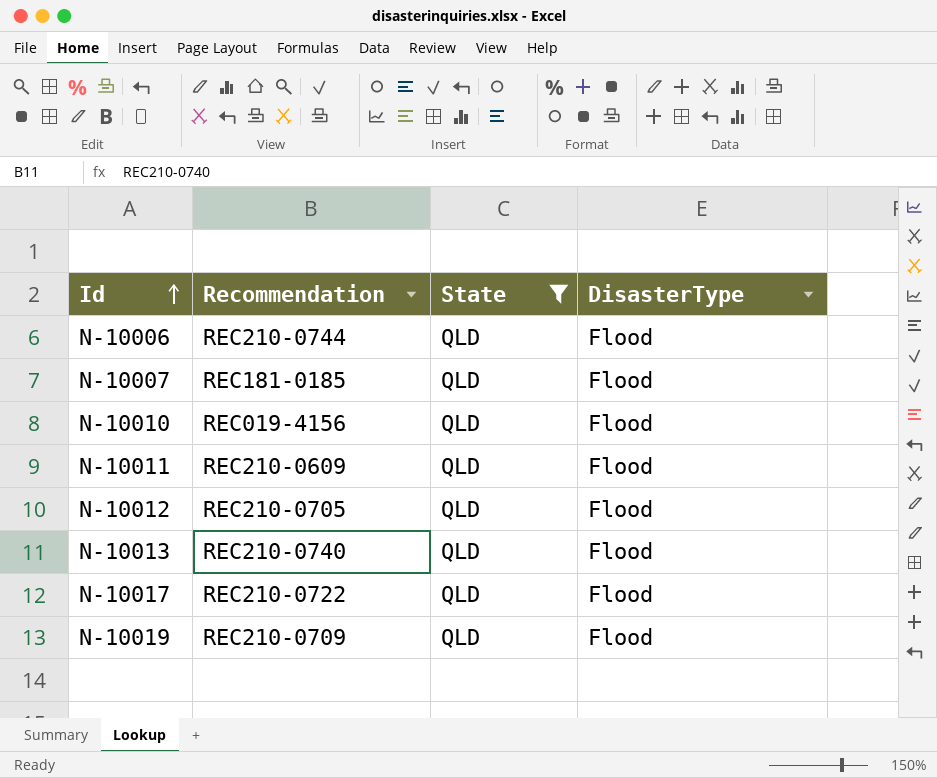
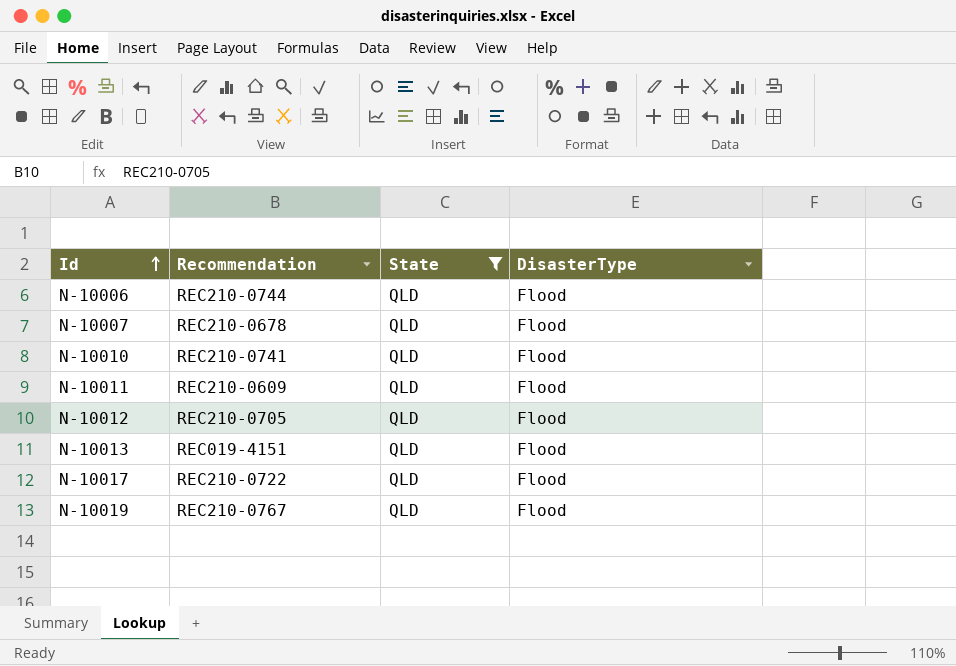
N-10007 | Recommendation: REC181-0185 -> REC210-0678
N-10010 | Recommendation: REC019-4156 -> REC210-0741
N-10013 | Recommendation: REC210-0740 -> REC019-4151
N-10019 | Recommendation: REC210-0709 -> REC210-0767

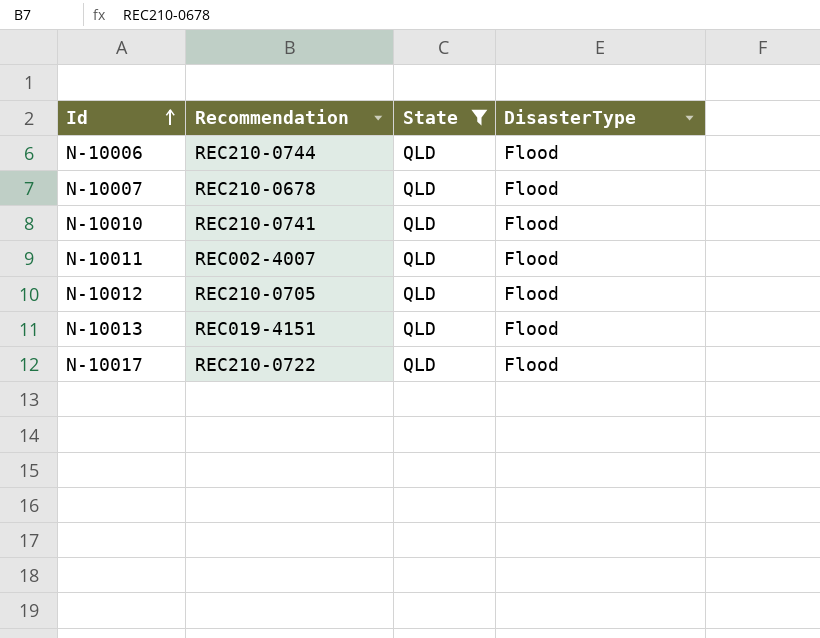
row N-10019: REC210-0767 | QLD | Flood -> none
N-10011 | Recommendation: REC210-0609 -> REC002-4007

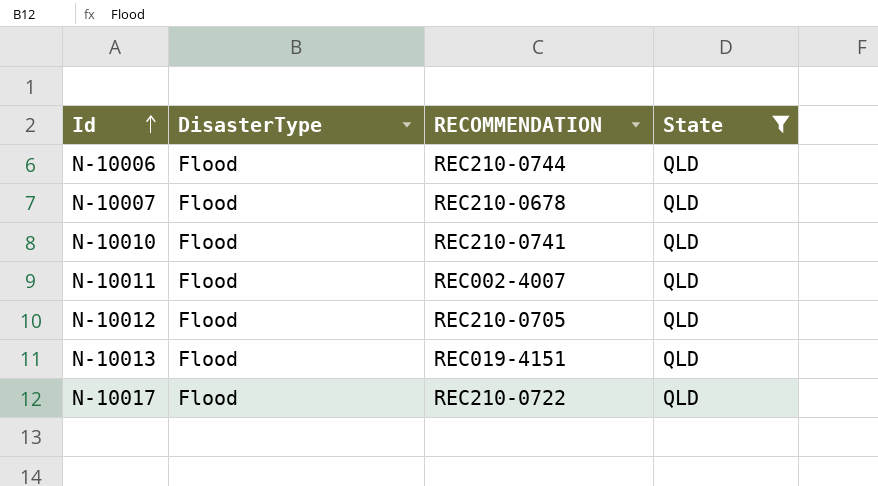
column DisasterType | position: 4 -> 2
column name: Recommendation -> RECOMMENDATION

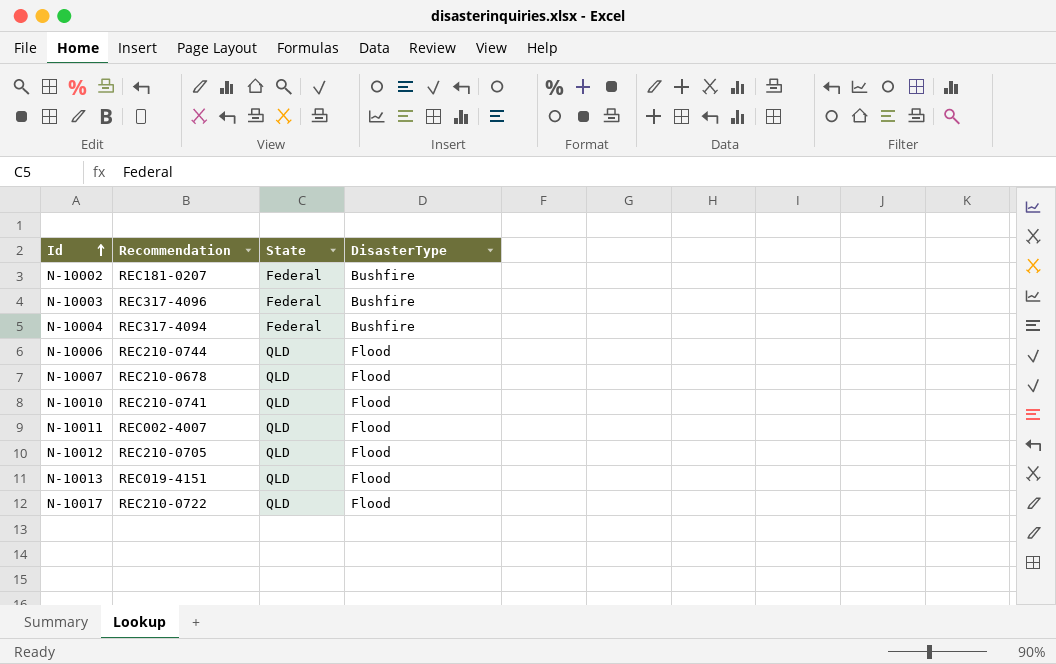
filter: State = QLD -> none
column name: RECOMMENDATION -> Recommendation
column DisasterType | position: 2 -> 4

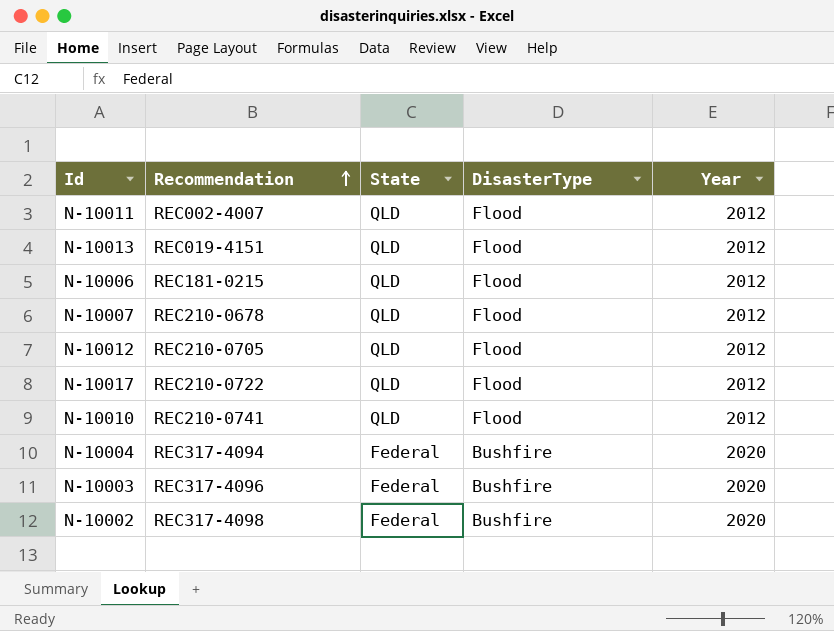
row order: Id ascending -> Recommendation ascending
column Year | position: none -> 5
N-10006 | Recommendation: REC210-0744 -> REC181-0215
N-10002 | Recommendation: REC181-0207 -> REC317-4098

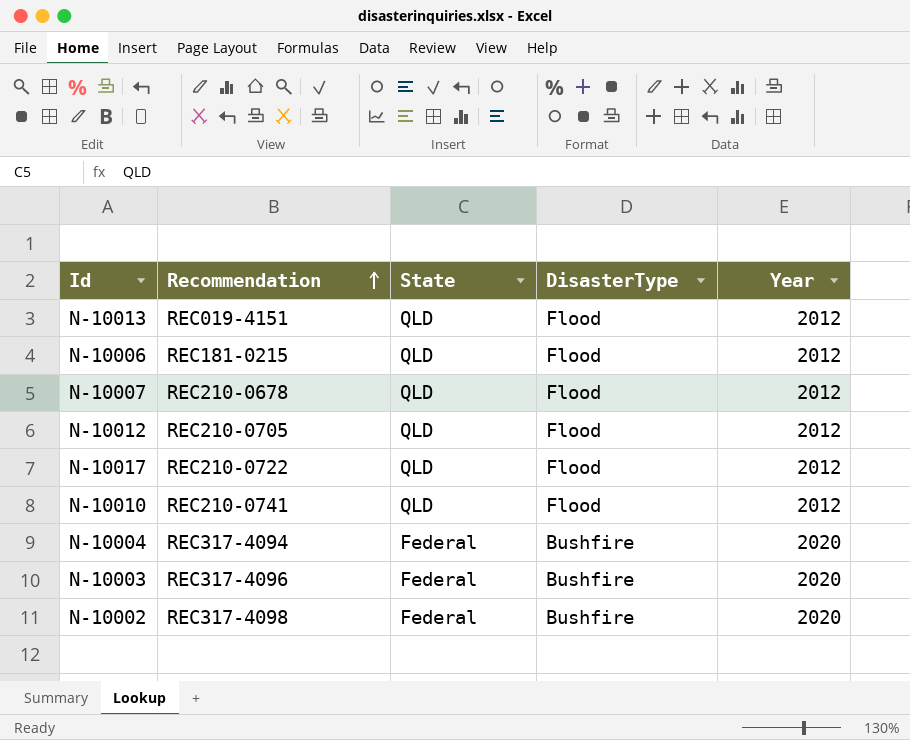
row N-10011: REC002-4007 | QLD | Flood | 2012 -> none

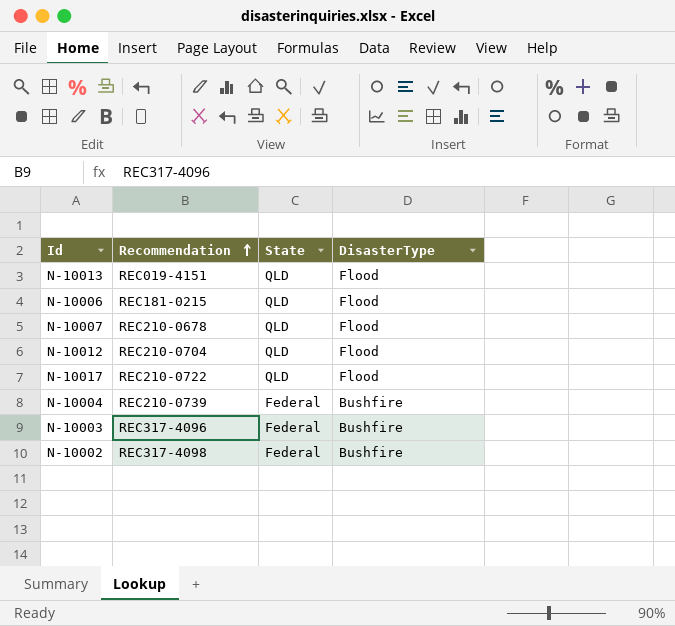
column Year | position: 5 -> none
row N-10010: REC210-0741 | QLD | Flood | 2012 -> none
N-10012 | Recommendation: REC210-0705 -> REC210-0704
N-10004 | Recommendation: REC317-4094 -> REC210-0739

